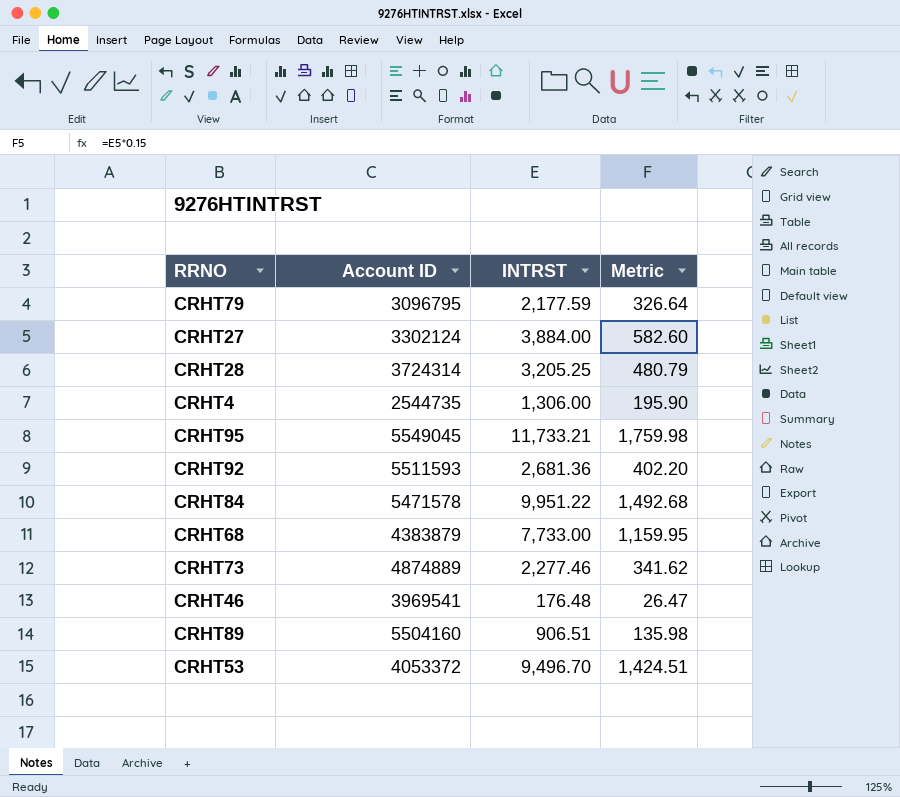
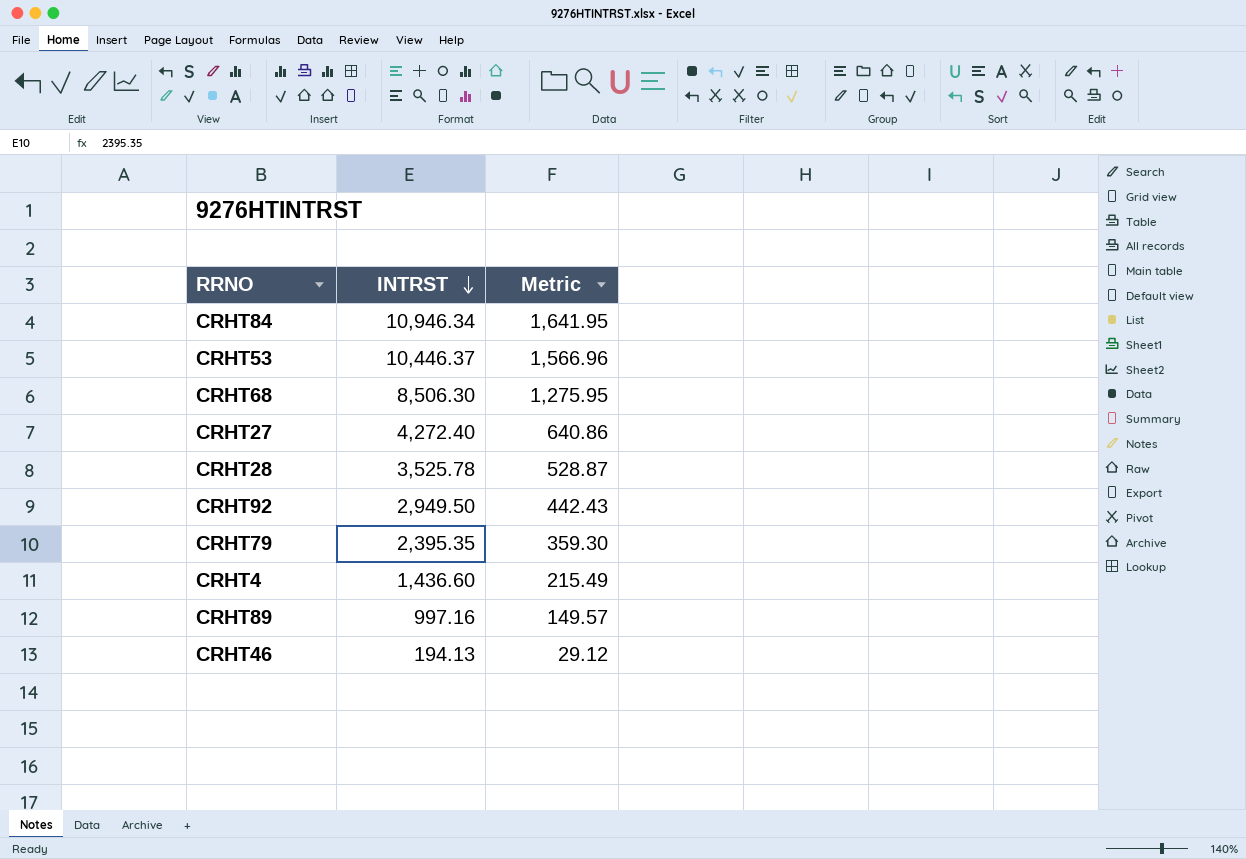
row order: none -> INTRST descending
column Account ID | position: 2 -> none
row CRHT95: 5549045 | 11,733.21 | 1,759.98 -> none
row CRHT73: 4874889 | 2,277.46 | 341.62 -> none
CRHT84 | INTRST: 9,951.22 -> 10,946.34
CRHT84 | Metric: 1,492.68 -> 1,641.95
CRHT53 | INTRST: 9,496.70 -> 10,446.37
CRHT53 | Metric: 1,424.51 -> 1,566.96
CRHT68 | INTRST: 7,733.00 -> 8,506.30
CRHT68 | Metric: 1,159.95 -> 1,275.95
CRHT27 | INTRST: 3,884.00 -> 4,272.40
CRHT27 | Metric: 582.60 -> 640.86
CRHT28 | INTRST: 3,205.25 -> 3,525.78
CRHT28 | Metric: 480.79 -> 528.87
CRHT92 | INTRST: 2,681.36 -> 2,949.50
CRHT92 | Metric: 402.20 -> 442.43
CRHT79 | INTRST: 2,177.59 -> 2,395.35
CRHT79 | Metric: 326.64 -> 359.30
CRHT4 | INTRST: 1,306.00 -> 1,436.60
CRHT4 | Metric: 195.90 -> 215.49
CRHT89 | INTRST: 906.51 -> 997.16
CRHT89 | Metric: 135.98 -> 149.57
CRHT46 | INTRST: 176.48 -> 194.13
CRHT46 | Metric: 26.47 -> 29.12

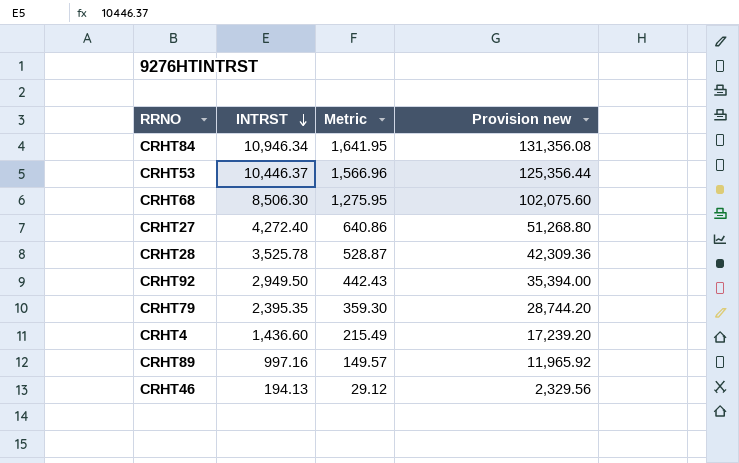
column Provision new | formula: none -> [INTRST] * 12

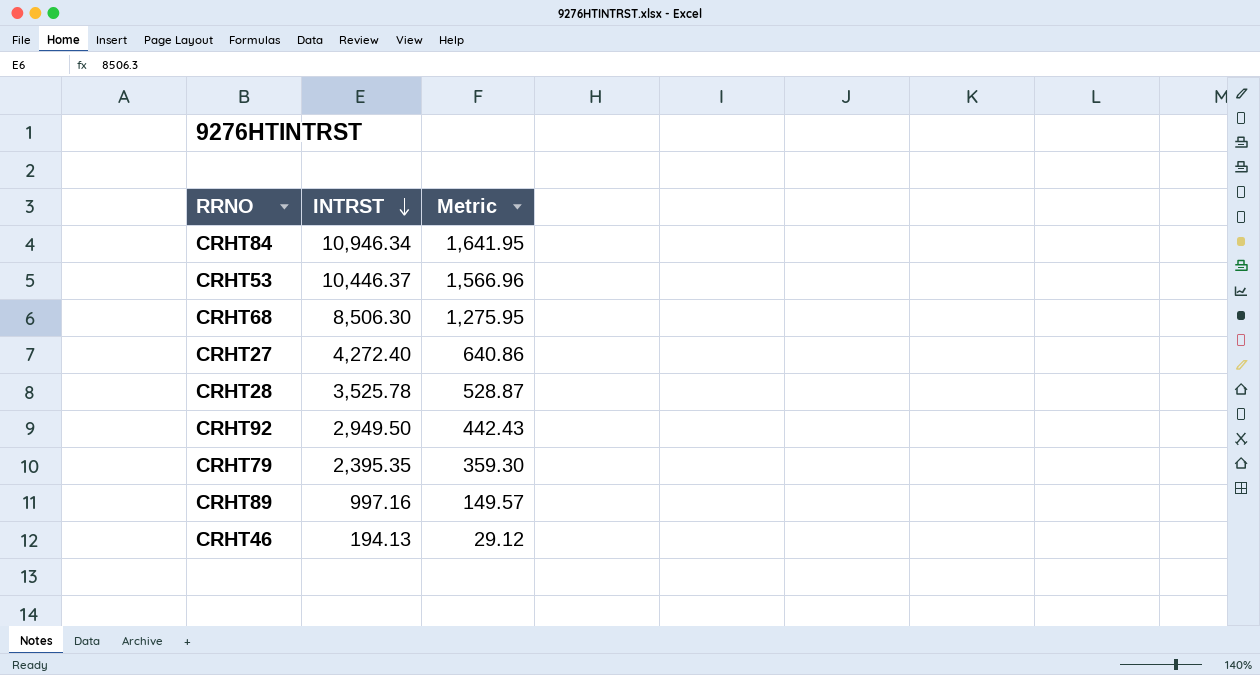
column Provision new | formula: [INTRST] * 12 -> none
row CRHT4: 1,436.60 | 215.49 | 17,239.20 -> none

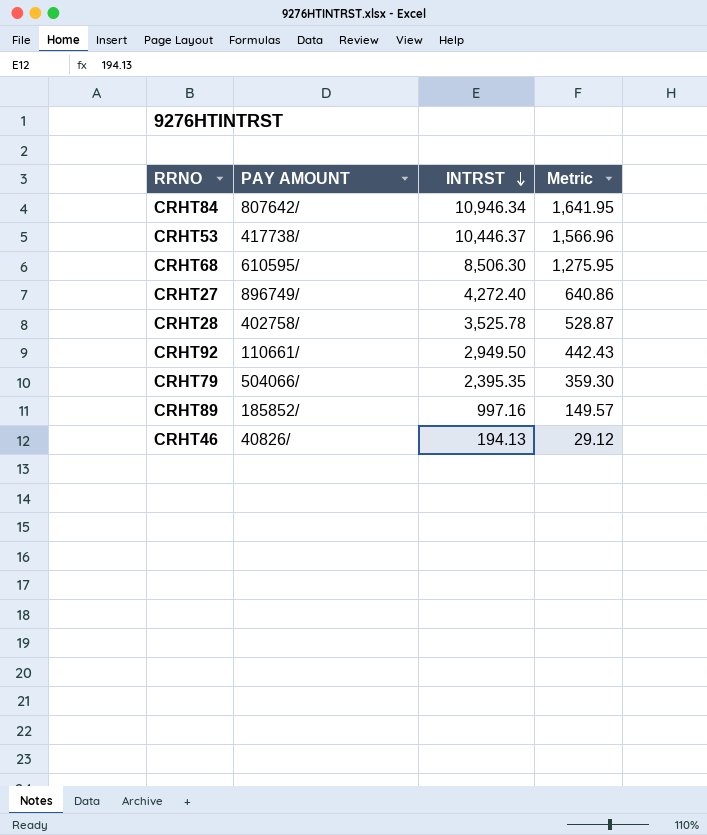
column PAY AMOUNT | position: none -> 2

